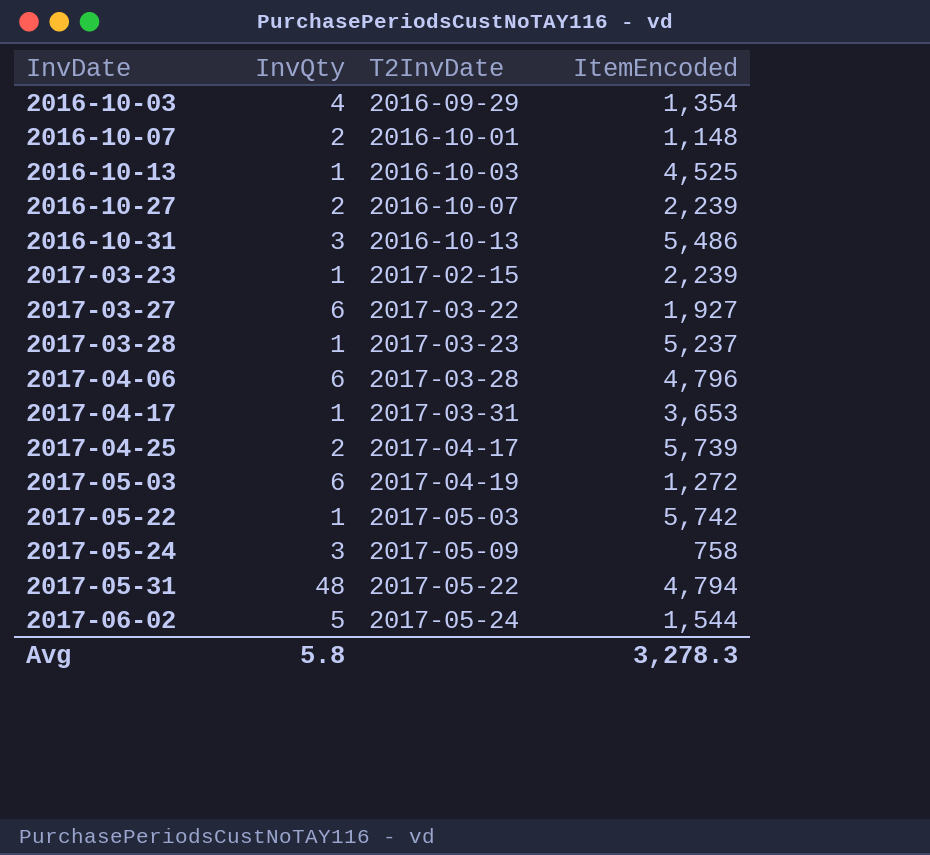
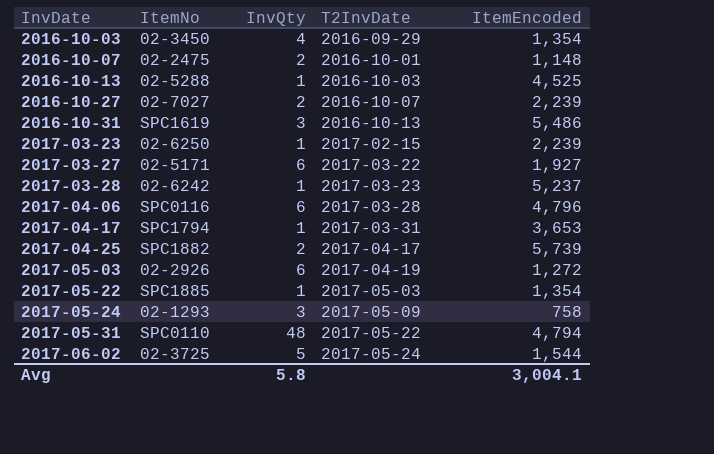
column ItemNo | position: none -> 2
2017-05-22 | ItemEncoded: 5,742 -> 1,354
Avg | ItemEncoded: 3,278.3 -> 3,004.1

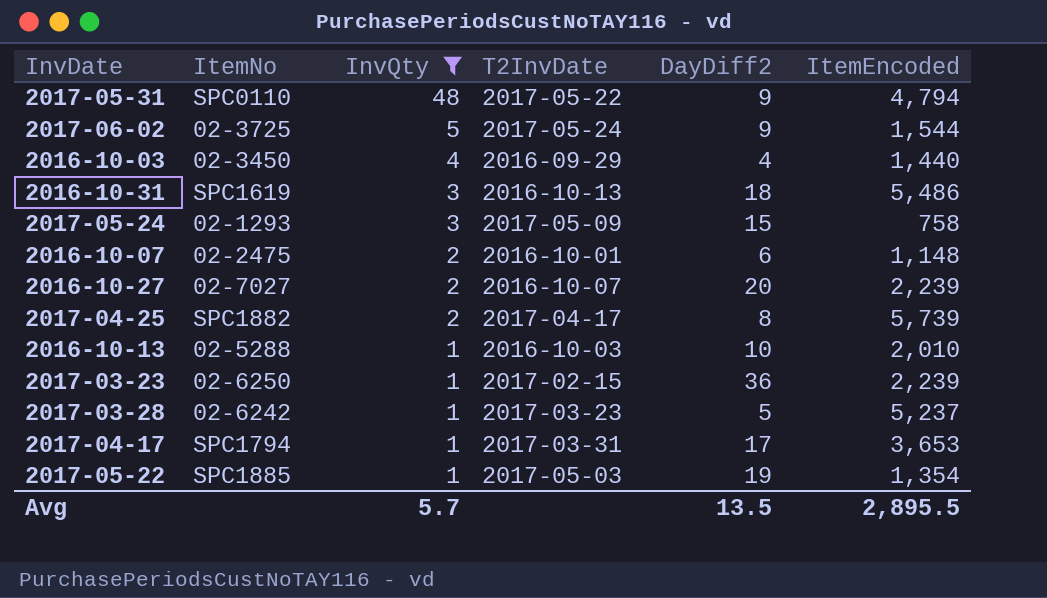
filter: none -> InvQty != 6
row order: InvDate ascending -> InvQty descending
column DayDiff2 | position: none -> 5
2016-10-03 | ItemEncoded: 1,354 -> 1,440
2016-10-13 | ItemEncoded: 4,525 -> 2,010
Avg | InvQty: 5.8 -> 5.7
Avg | ItemEncoded: 3,004.1 -> 2,895.5

